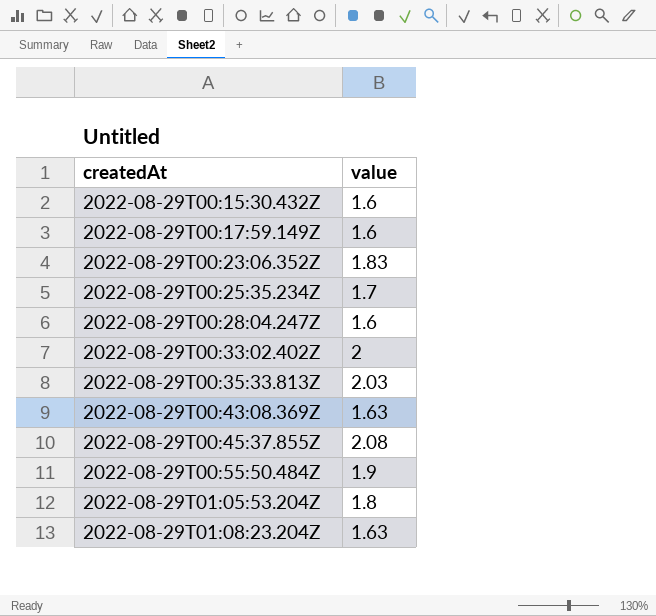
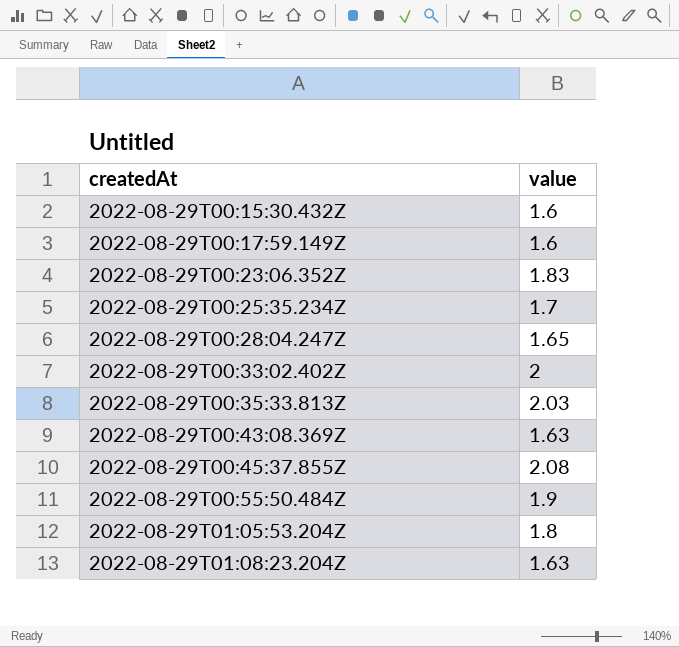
2022-08-29T00:28:04.247Z | value: 1.6 -> 1.65

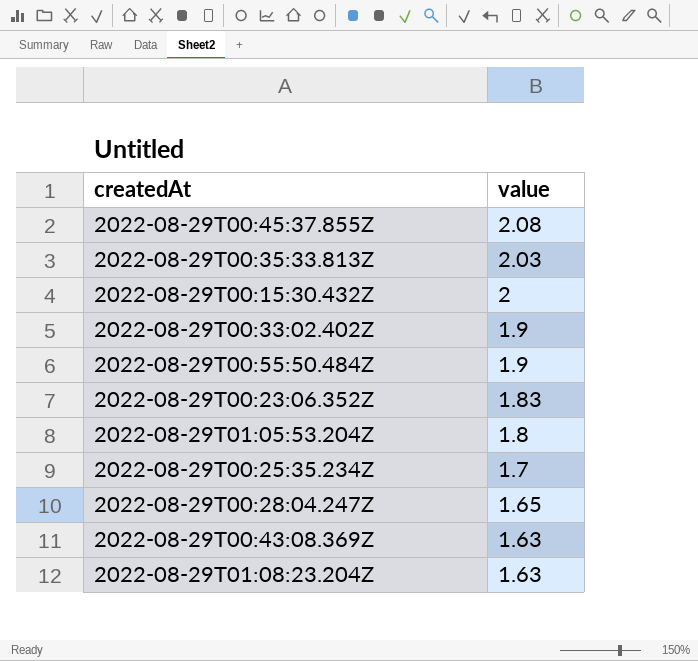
row order: createdAt ascending -> value descending
row 2022-08-29T00:17:59.149Z: 1.6 -> none
2022-08-29T00:15:30.432Z | value: 1.6 -> 2
2022-08-29T00:33:02.402Z | value: 2 -> 1.9

